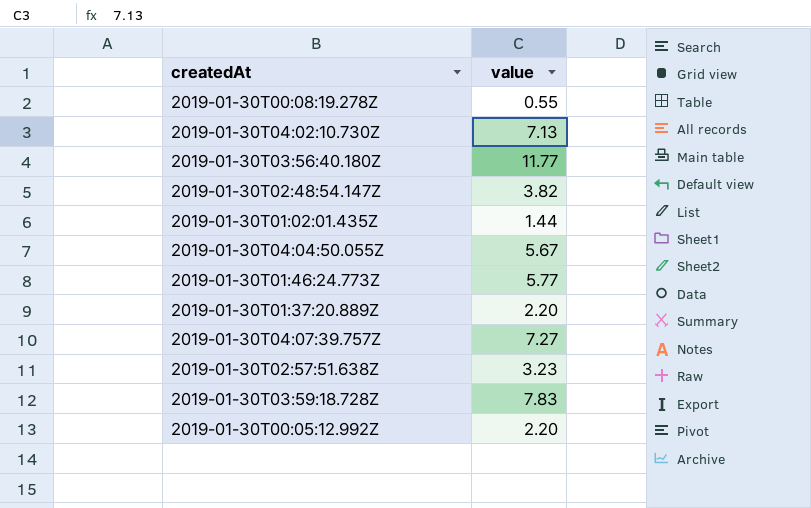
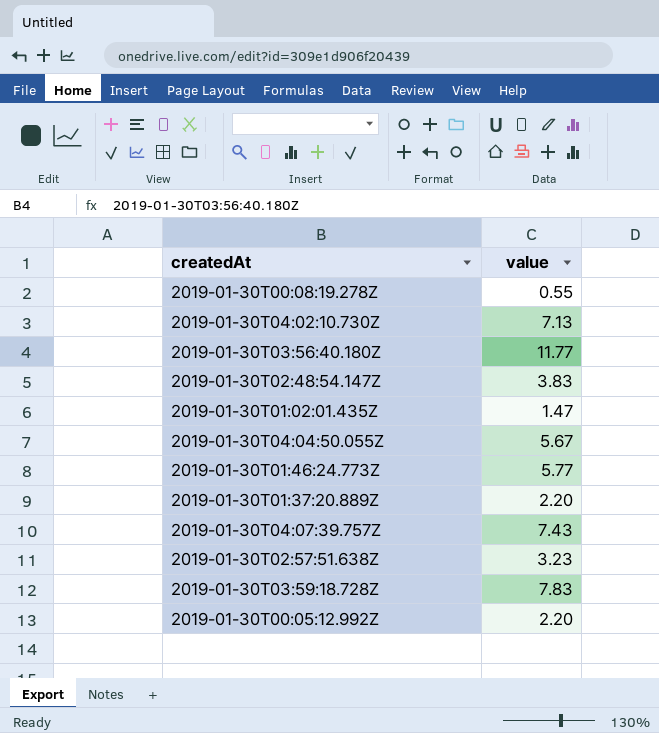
2019-01-30T02:48:54.147Z | value: 3.82 -> 3.83
2019-01-30T01:02:01.435Z | value: 1.44 -> 1.47
2019-01-30T04:07:39.757Z | value: 7.27 -> 7.43

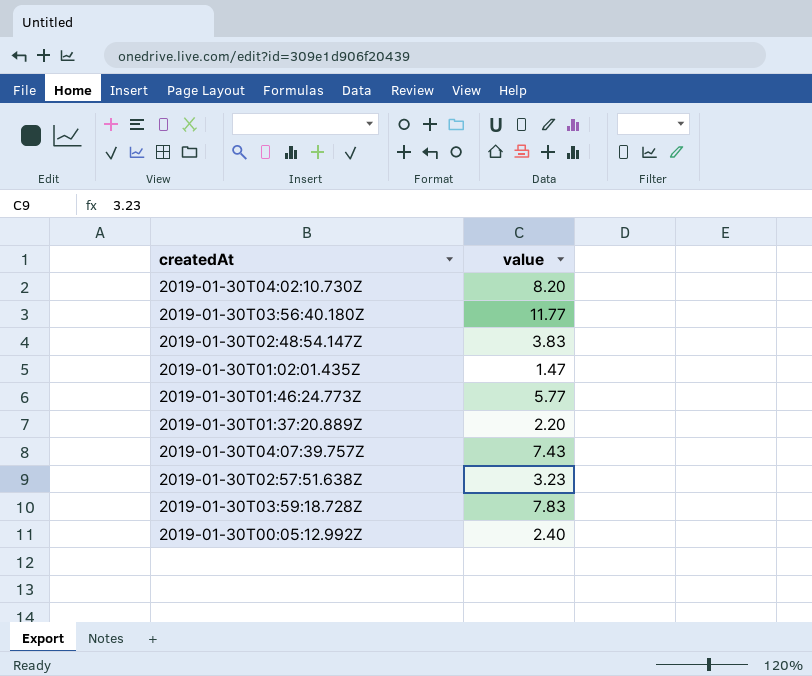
row 2019-01-30T00:08:19.278Z: 0.55 -> none
row 2019-01-30T04:04:50.055Z: 5.67 -> none
2019-01-30T04:02:10.730Z | value: 7.13 -> 8.20
2019-01-30T00:05:12.992Z | value: 2.20 -> 2.40

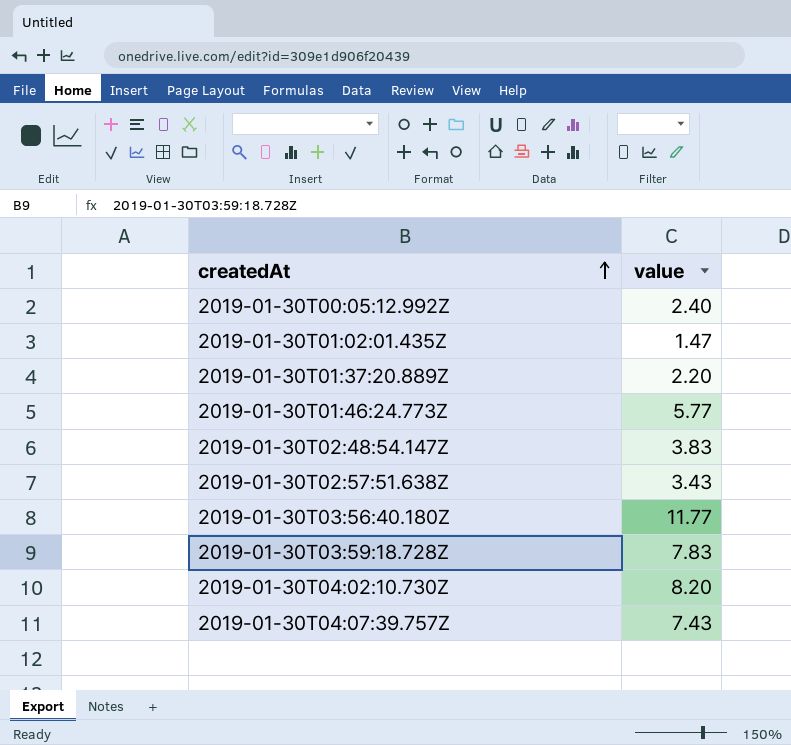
row order: none -> createdAt ascending
2019-01-30T02:57:51.638Z | value: 3.23 -> 3.43

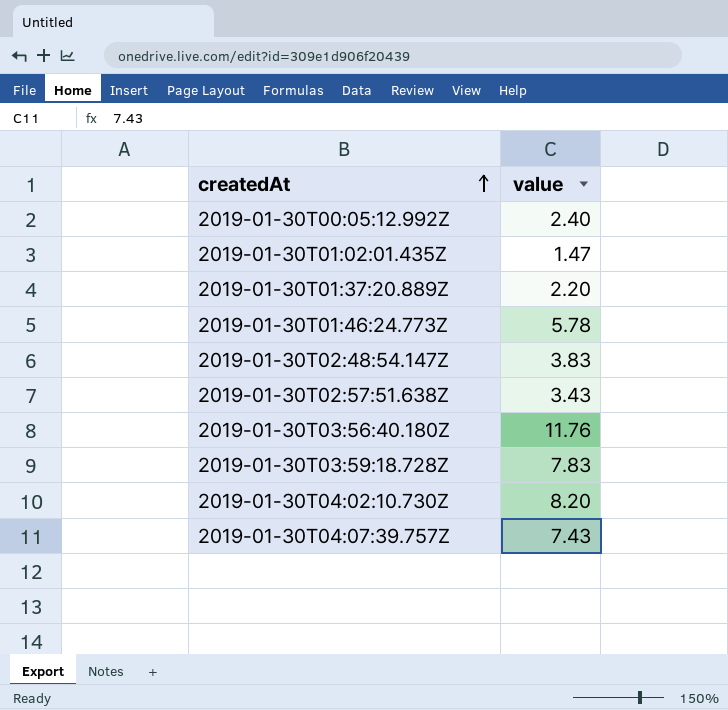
2019-01-30T01:46:24.773Z | value: 5.77 -> 5.78
2019-01-30T03:56:40.180Z | value: 11.77 -> 11.76

